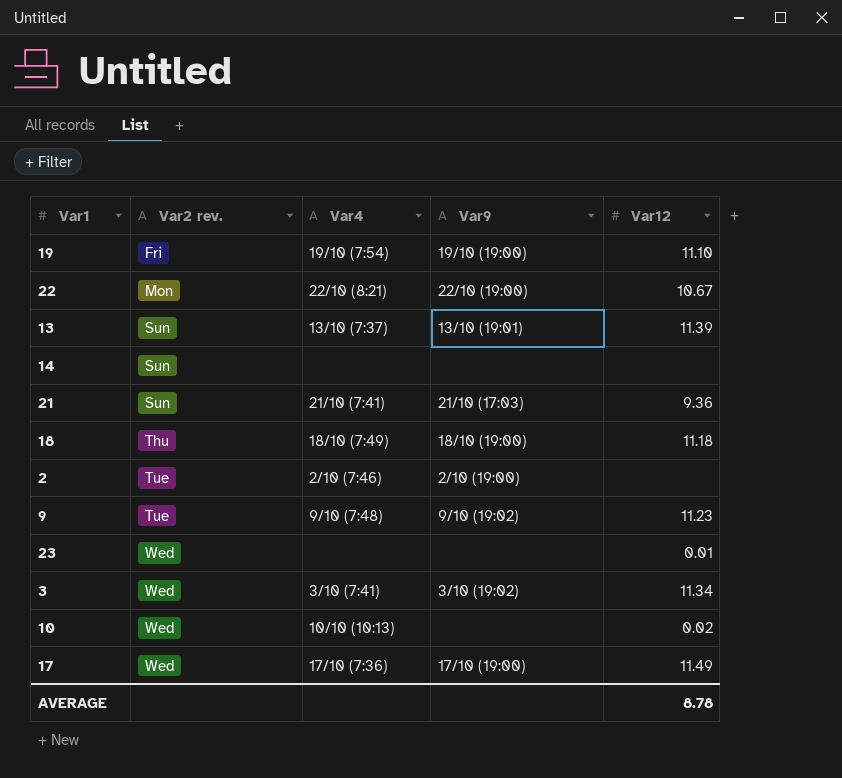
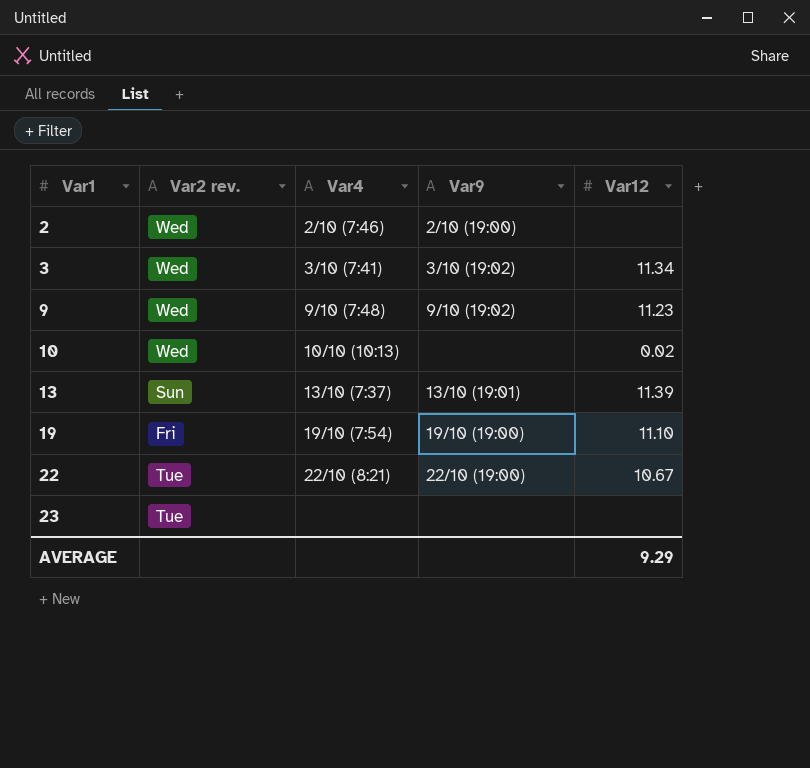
row order: Var2 rev. ascending -> Var1 ascending
row 14: Sun | none | none | none -> none
row 21: Sun | 21/10 (7:41) | 21/10 (17:03) | 9.36 -> none
row 18: Thu | 18/10 (7:49) | 18/10 (19:00) | 11.18 -> none
row 17: Wed | 17/10 (7:36) | 17/10 (19:00) | 11.49 -> none
2 | Var2 rev.: Tue -> Wed
9 | Var2 rev.: Tue -> Wed
22 | Var2 rev.: Mon -> Tue
23 | Var2 rev.: Wed -> Tue
23 | Var12: 0.01 -> none
AVERAGE | Var12: 8.78 -> 9.29

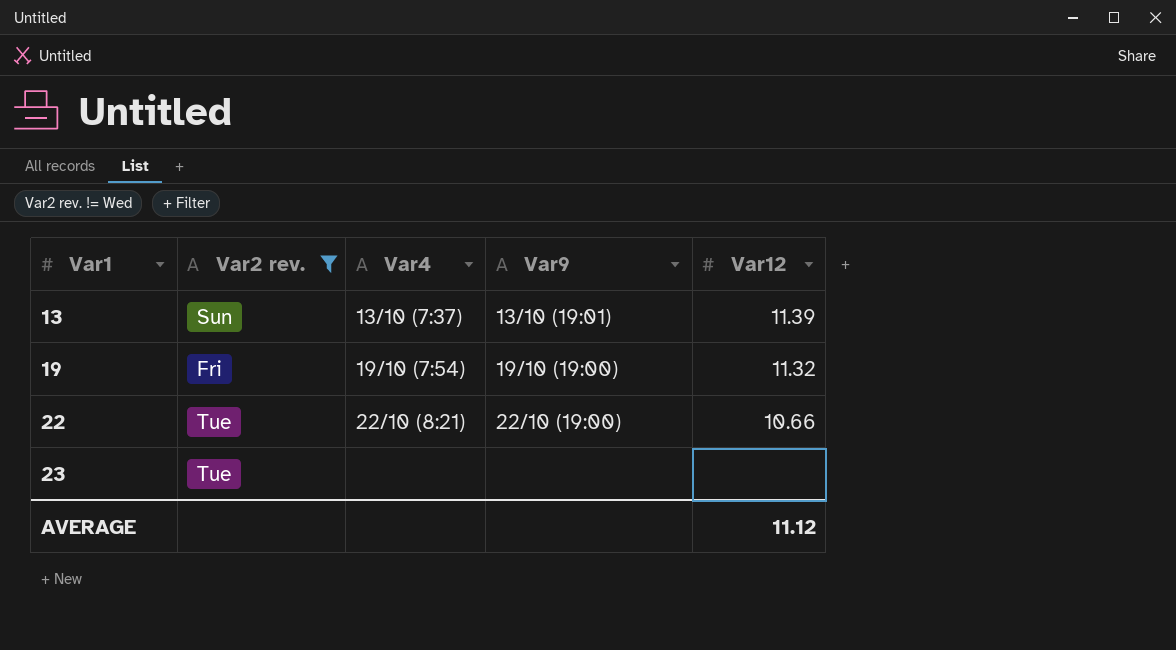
filter: none -> Var2 rev. != Wed
19 | Var12: 11.10 -> 11.32
22 | Var12: 10.67 -> 10.66
AVERAGE | Var12: 9.29 -> 11.12

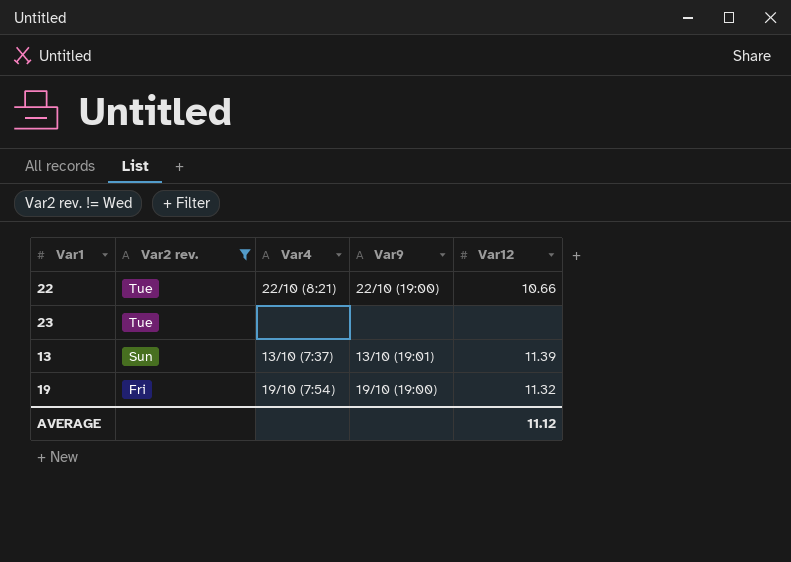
row order: Var1 ascending -> Var2 rev. descending

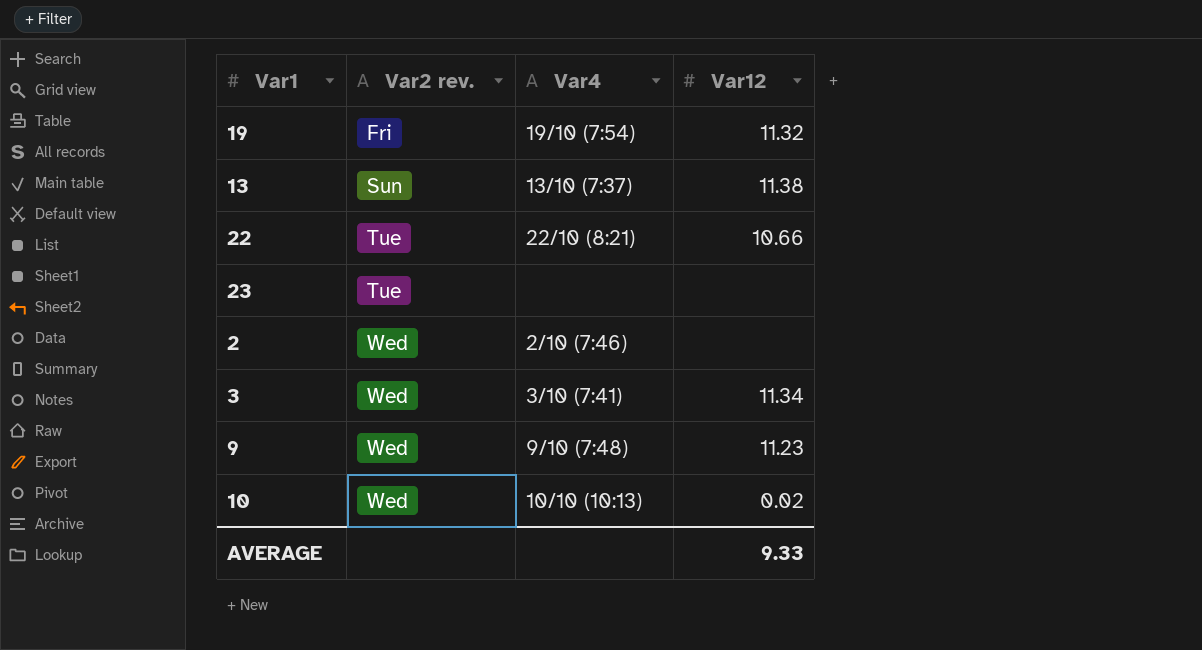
filter: Var2 rev. != Wed -> none
row order: Var2 rev. descending -> Var2 rev. ascending
column Var9 | position: 4 -> none
13 | Var12: 11.39 -> 11.38
AVERAGE | Var12: 11.12 -> 9.33

